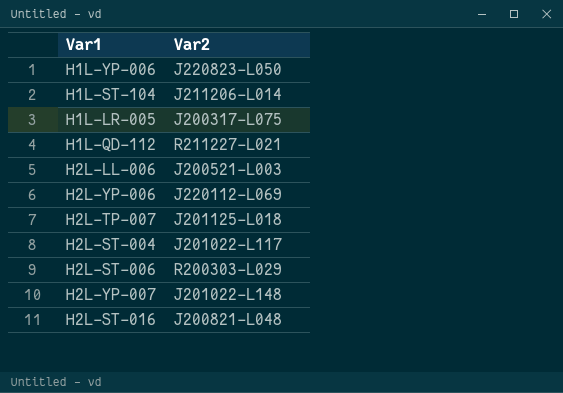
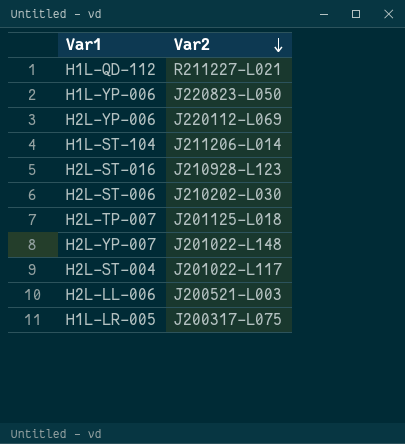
row order: none -> Var2 descending
H2L-ST-016 | Var2: J200821-L048 -> J210928-L123
H2L-ST-006 | Var2: R200303-L029 -> J210202-L030

